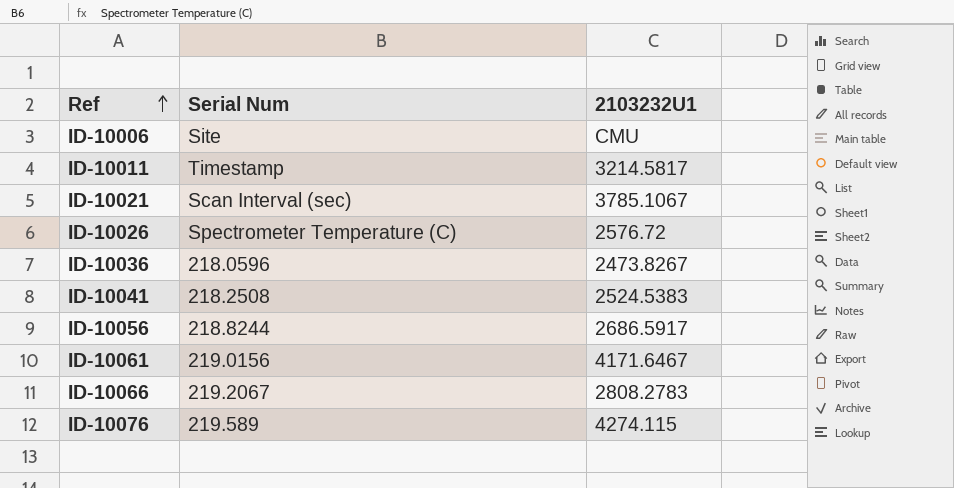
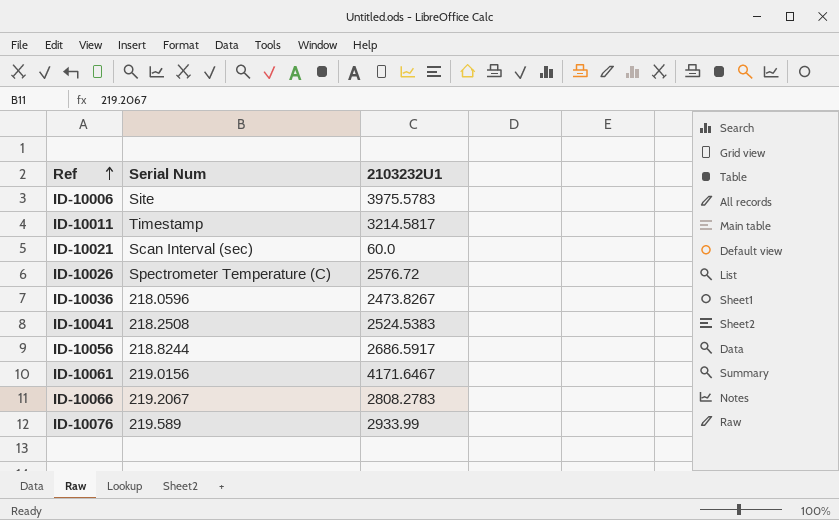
ID-10006 | 2103232U1: CMU -> 3975.5783
ID-10021 | 2103232U1: 3785.1067 -> 60.0
ID-10076 | 2103232U1: 4274.115 -> 2933.99

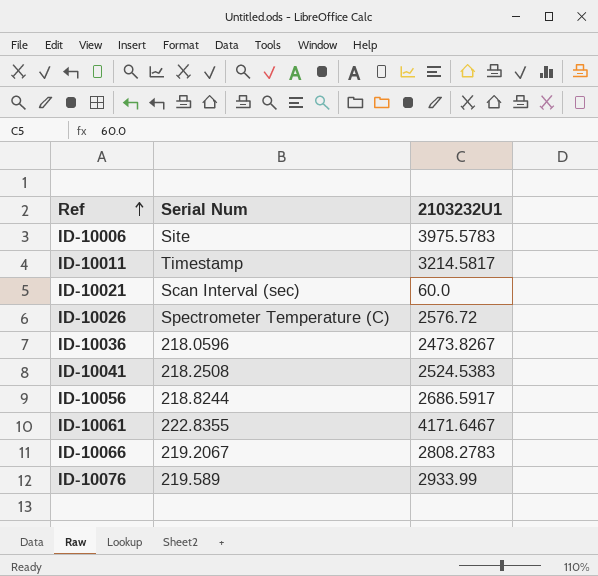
ID-10061 | Serial Num: 219.0156 -> 222.8355

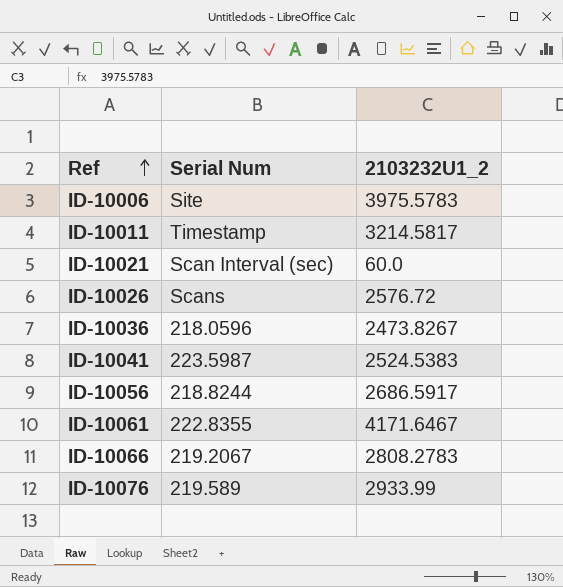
column name: 2103232U1 -> 2103232U1_2
ID-10026 | Serial Num: Spectrometer Temperature (C) -> Scans
ID-10041 | Serial Num: 218.2508 -> 223.5987

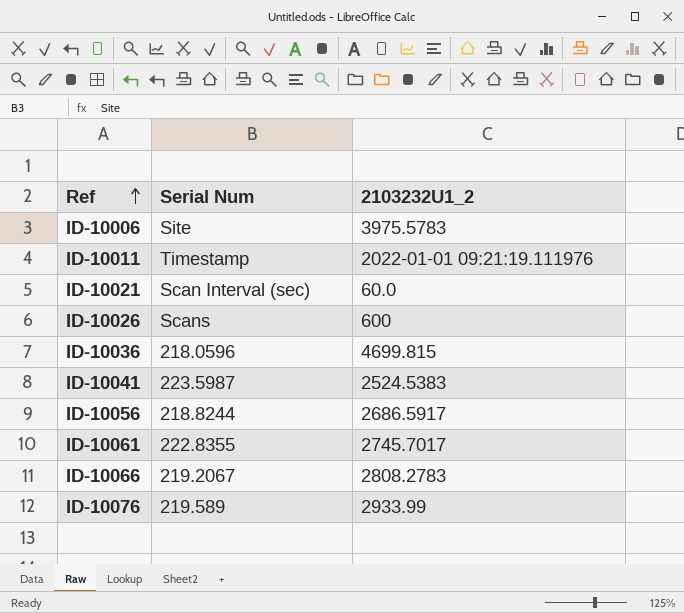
ID-10011 | 2103232U1_2: 3214.5817 -> 2022-01-01 09:21:19.111976
ID-10026 | 2103232U1_2: 2576.72 -> 600
ID-10036 | 2103232U1_2: 2473.8267 -> 4699.815
ID-10061 | 2103232U1_2: 4171.6467 -> 2745.7017

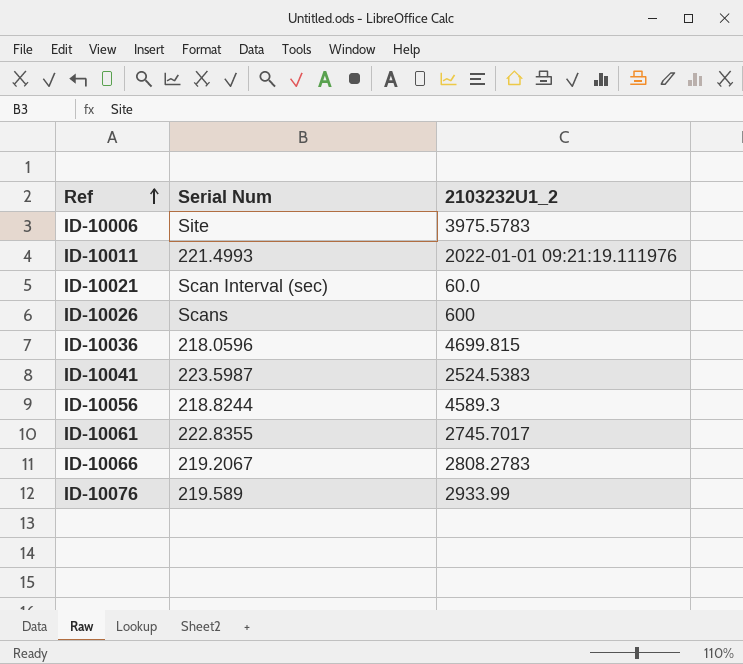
ID-10011 | Serial Num: Timestamp -> 221.4993
ID-10056 | 2103232U1_2: 2686.5917 -> 4589.3

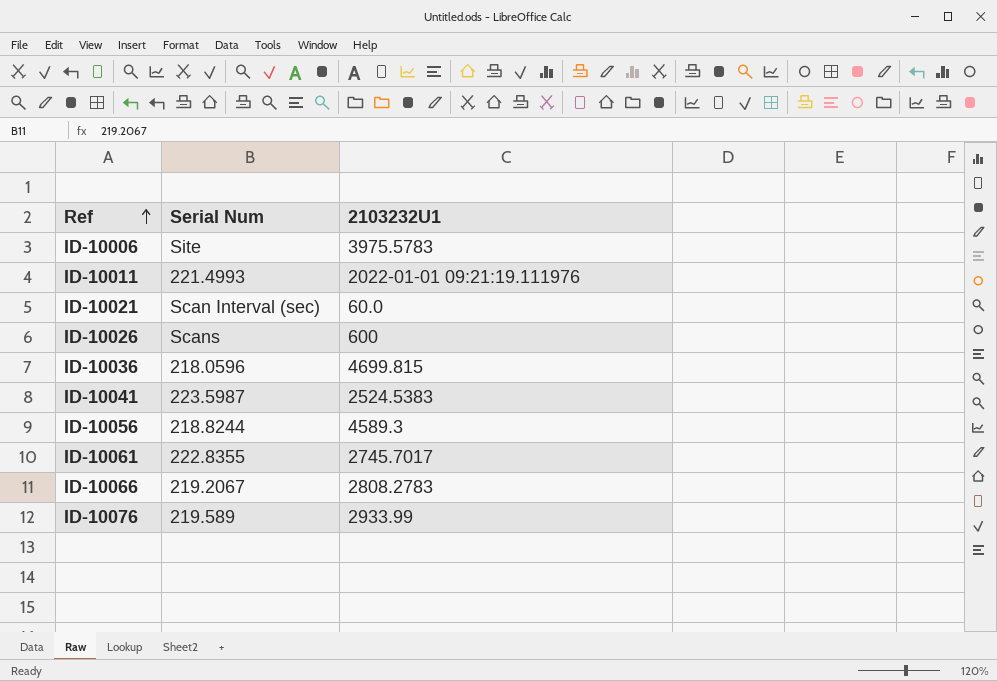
column name: 2103232U1_2 -> 2103232U1

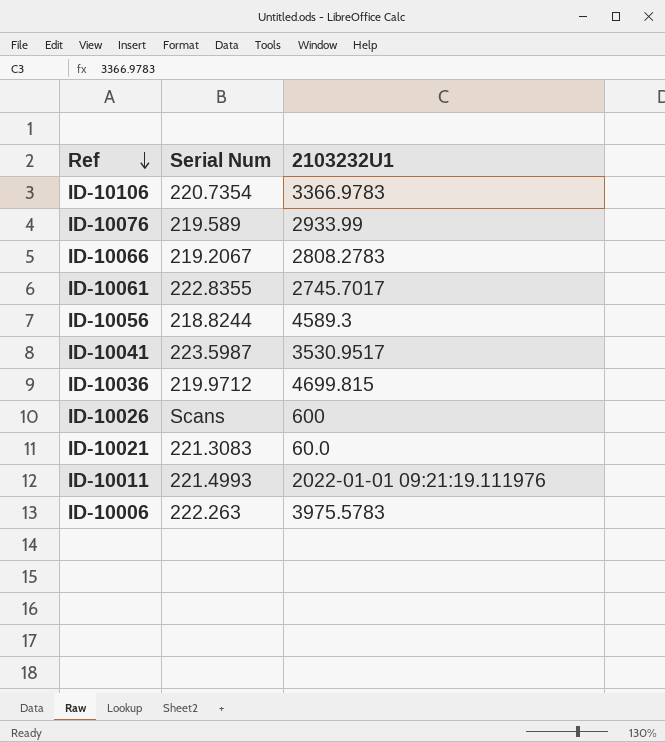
row order: Ref ascending -> Ref descending
row ID-10106: none -> 220.7354 | 3366.9783
ID-10041 | 2103232U1: 2524.5383 -> 3530.9517
ID-10036 | Serial Num: 218.0596 -> 219.9712
ID-10021 | Serial Num: Scan Interval (sec) -> 221.3083
ID-10006 | Serial Num: Site -> 222.263

